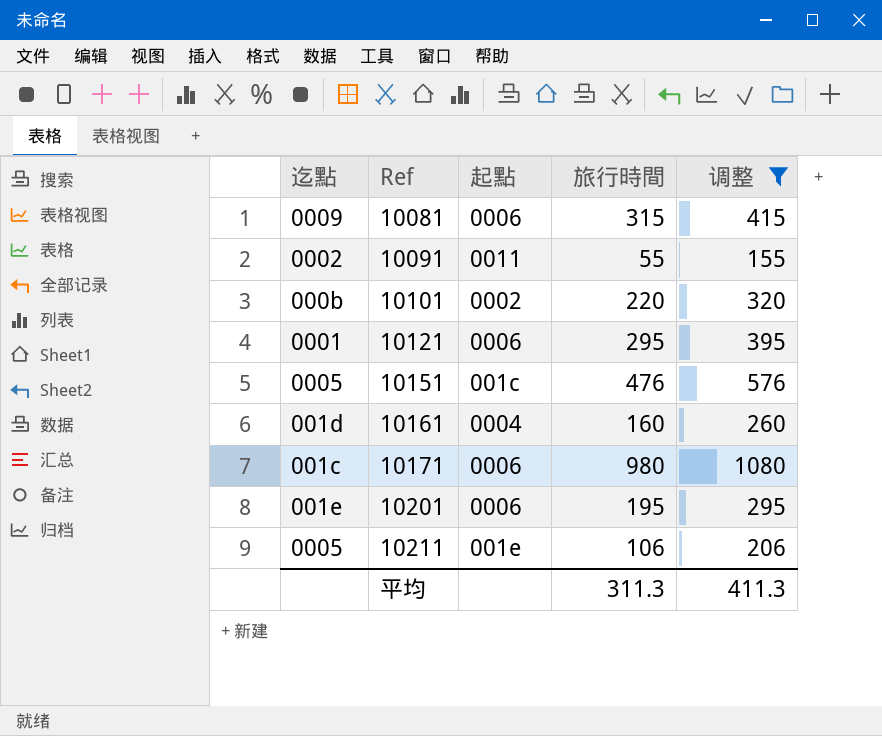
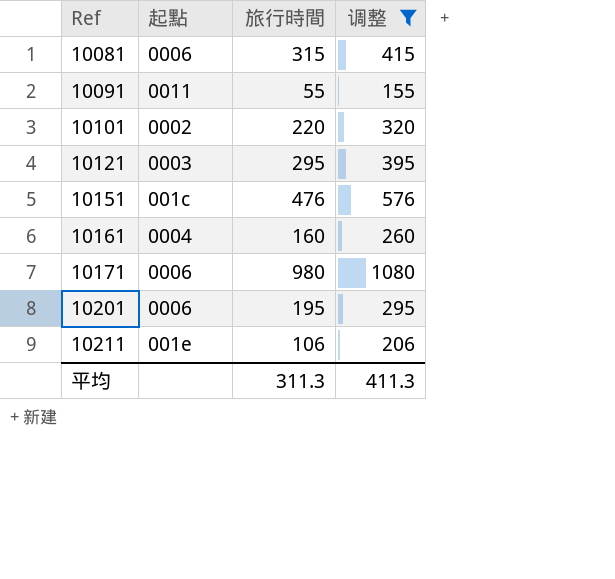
column 迄點 | position: 1 -> none
10121 | 起點: 0006 -> 0003

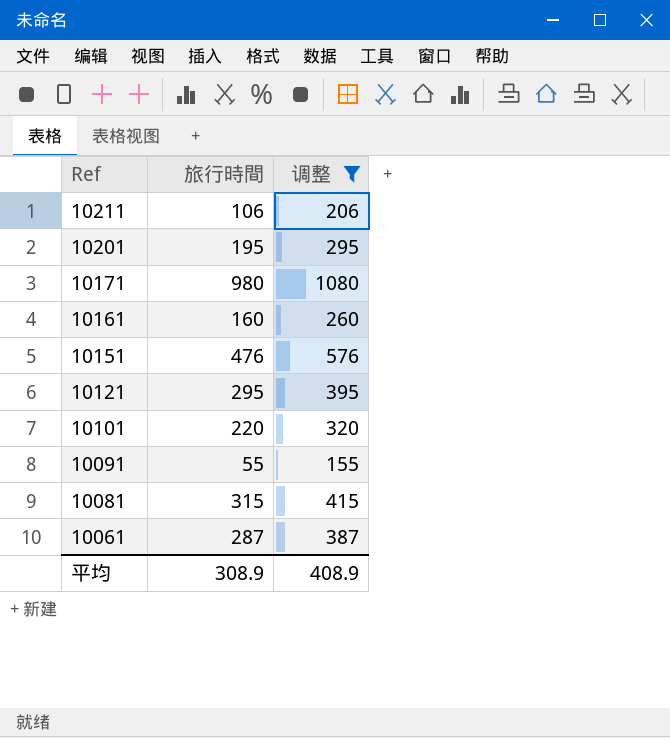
row order: Ref ascending -> Ref descending
column 起點 | position: 2 -> none
row 10061: none -> 287 | 387
平均 | 旅行時間: 311.3 -> 308.9
平均 | 调整: 411.3 -> 408.9

